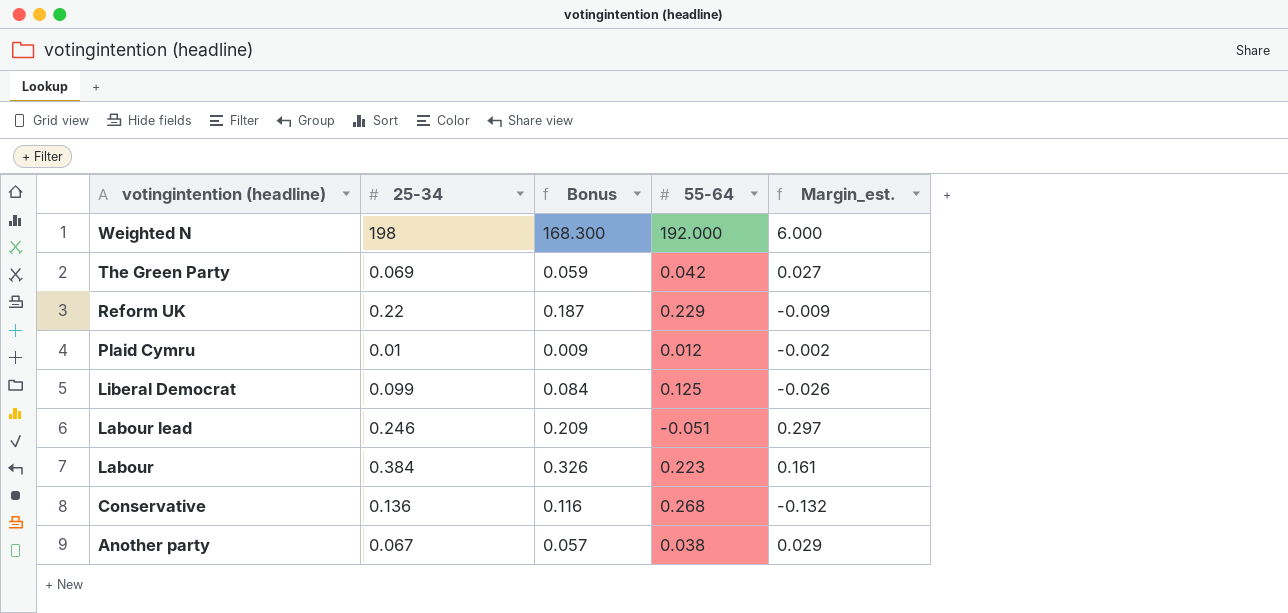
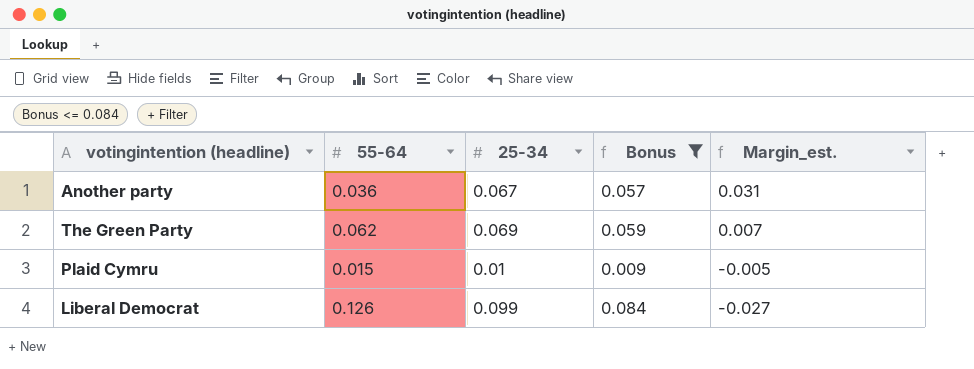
filter: none -> Bonus <= 0.084
row order: votingintention (headline) descending -> Margin_est. descending
column 55-64 | position: 4 -> 2
Another party | 55-64: 0.038 -> 0.036
Another party | Margin_est.: 0.029 -> 0.031
The Green Party | 55-64: 0.042 -> 0.062
The Green Party | Margin_est.: 0.027 -> 0.007
Plaid Cymru | 55-64: 0.012 -> 0.015
Plaid Cymru | Margin_est.: -0.002 -> -0.005
Liberal Democrat | 55-64: 0.125 -> 0.126
Liberal Democrat | Margin_est.: -0.026 -> -0.027

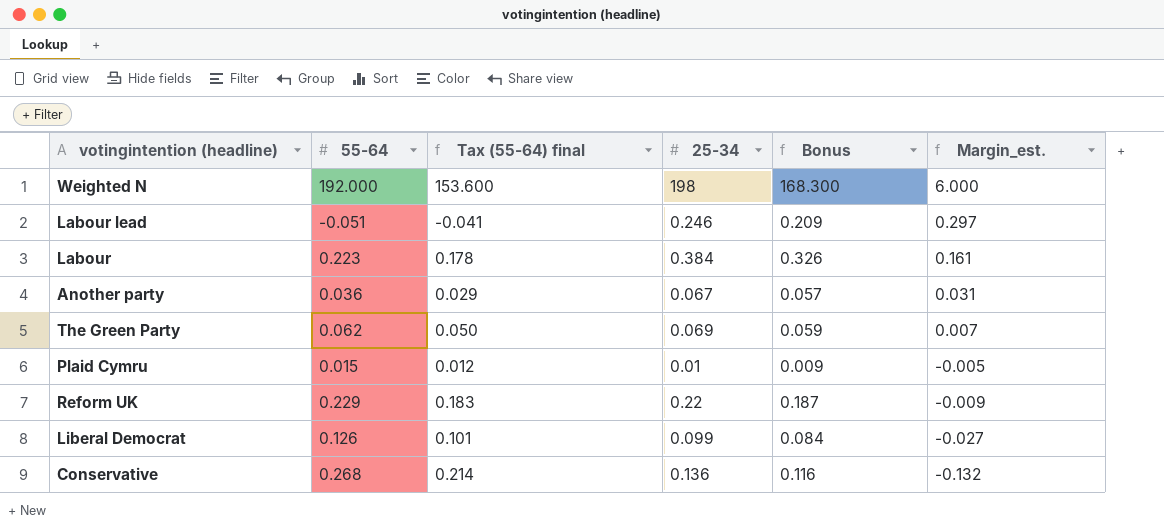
filter: Bonus <= 0.084 -> none
column Tax (55-64) final | formula: none -> [55-64] * 0.8

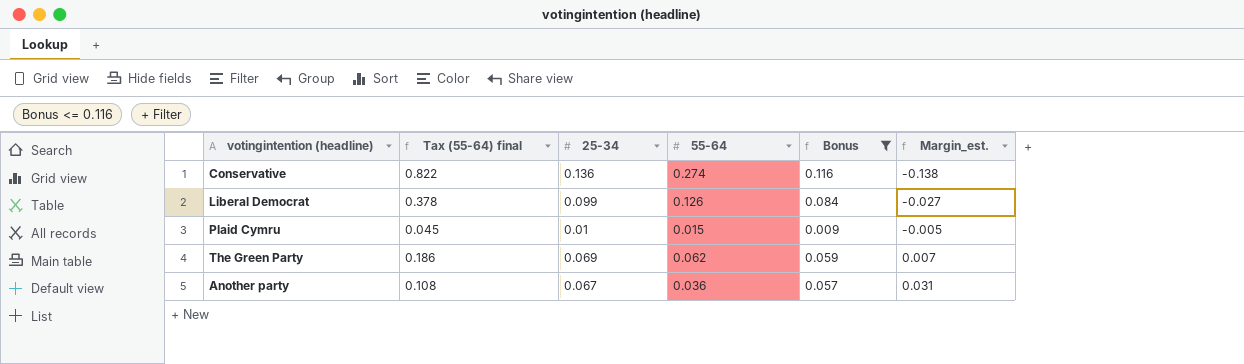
filter: none -> Bonus <= 0.116
row order: Margin_est. descending -> Margin_est. ascending
column Tax (55-64) final | formula: [55-64] * 0.8 -> [55-64] * 3
column 55-64 | position: 2 -> 4
Conservative | 55-64: 0.268 -> 0.274
Conservative | Margin_est.: -0.132 -> -0.138

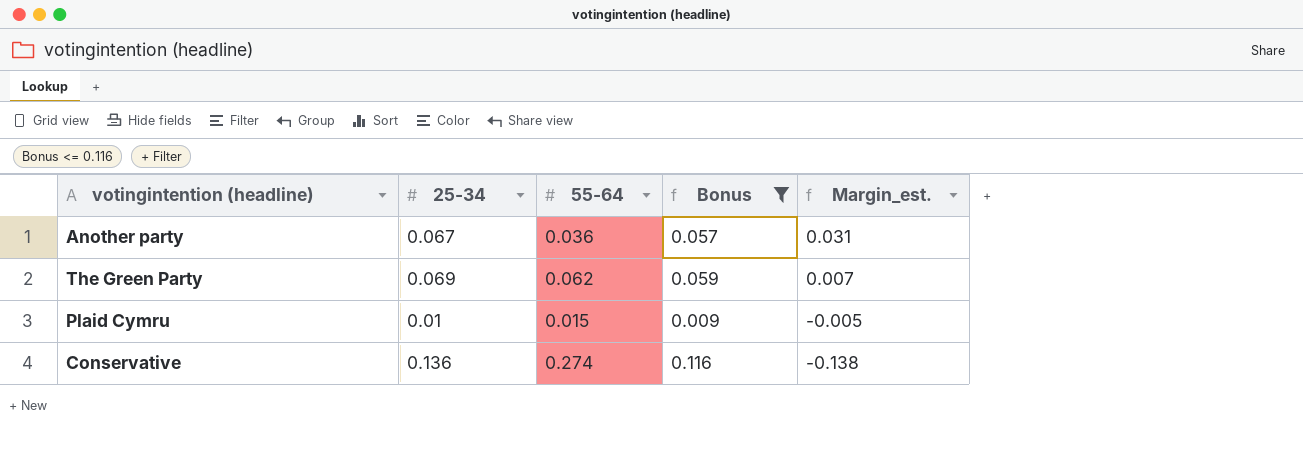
row order: Margin_est. ascending -> Margin_est. descending
column Tax (55-64) final | formula: [55-64] * 3 -> none
row Liberal Democrat: 0.378 | 0.099 | 0.126 | 0.084 | -0.027 -> none

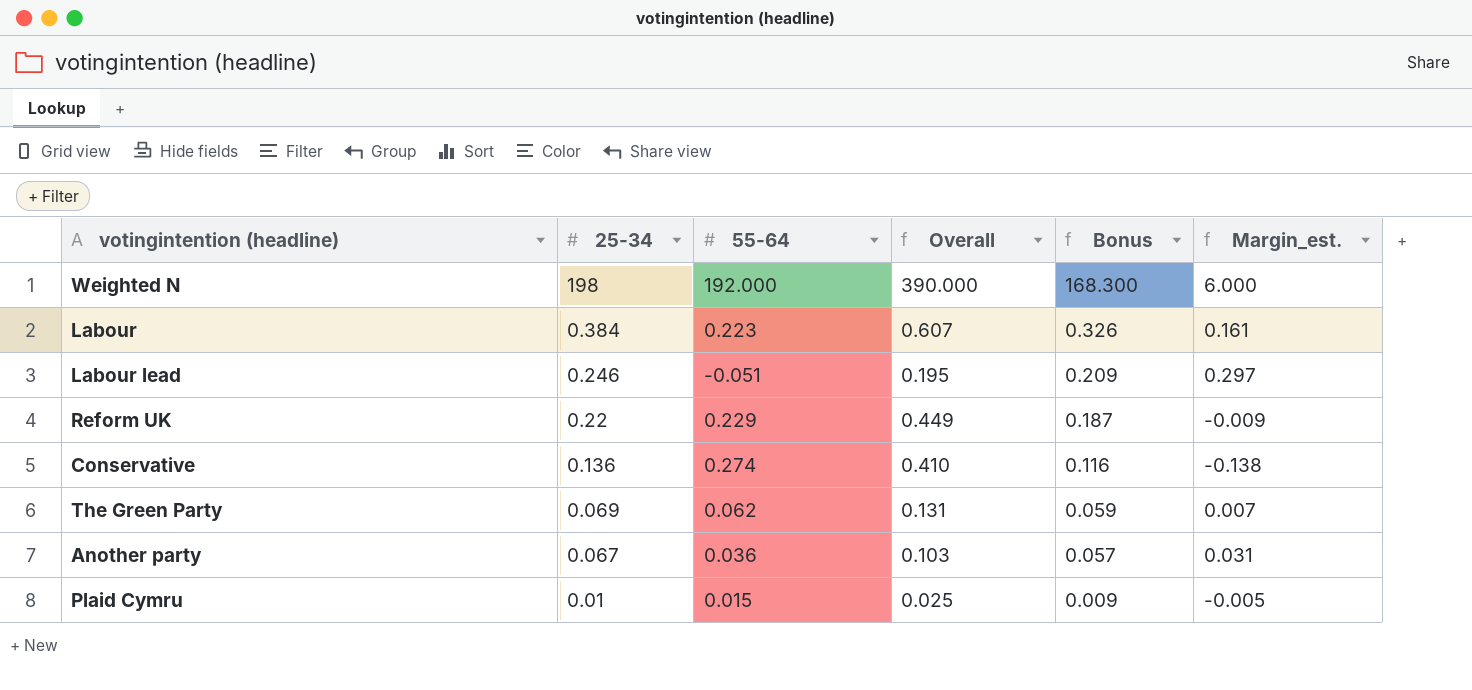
filter: Bonus <= 0.116 -> none
row order: Margin_est. descending -> 25-34 descending
column Overall | formula: none -> [25-34] + [55-64]

